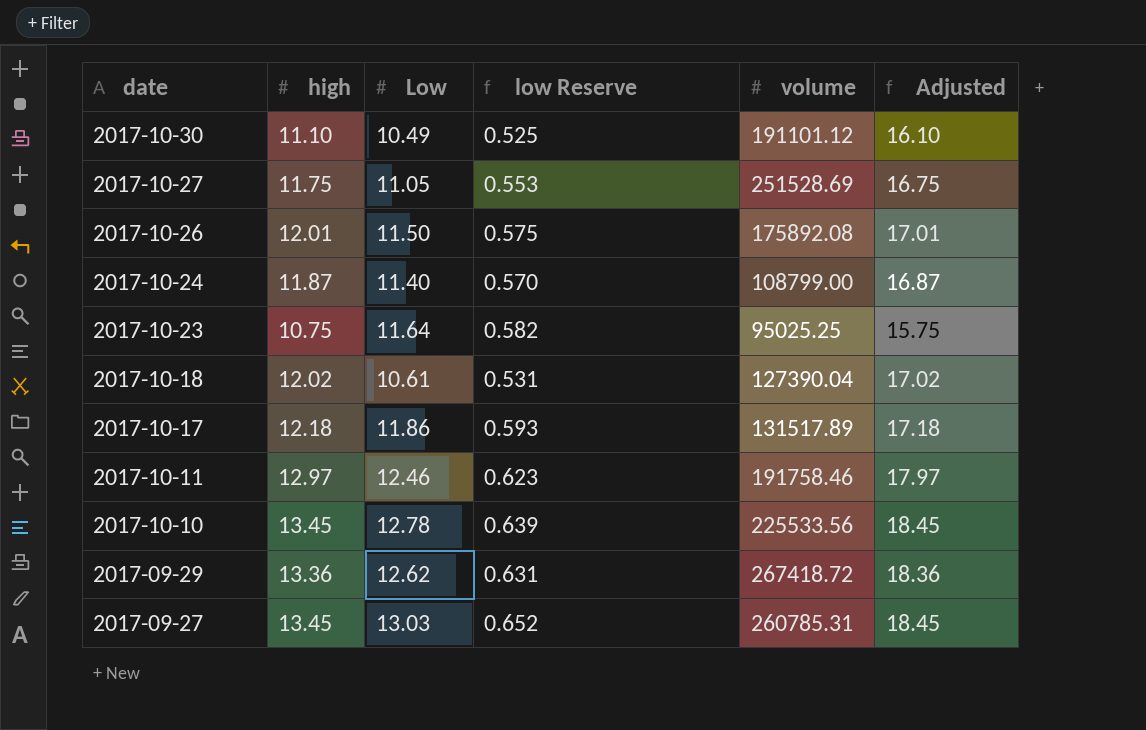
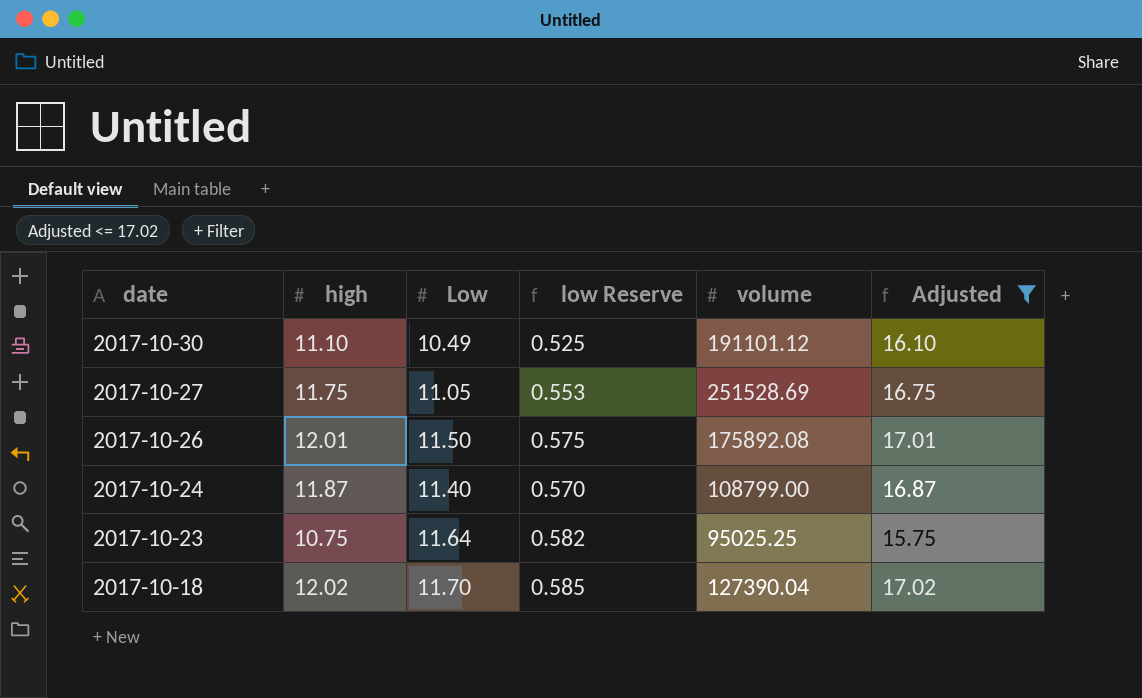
filter: none -> Adjusted <= 17.02
2017-10-18 | Low: 10.61 -> 11.70
2017-10-18 | low Reserve: 0.531 -> 0.585

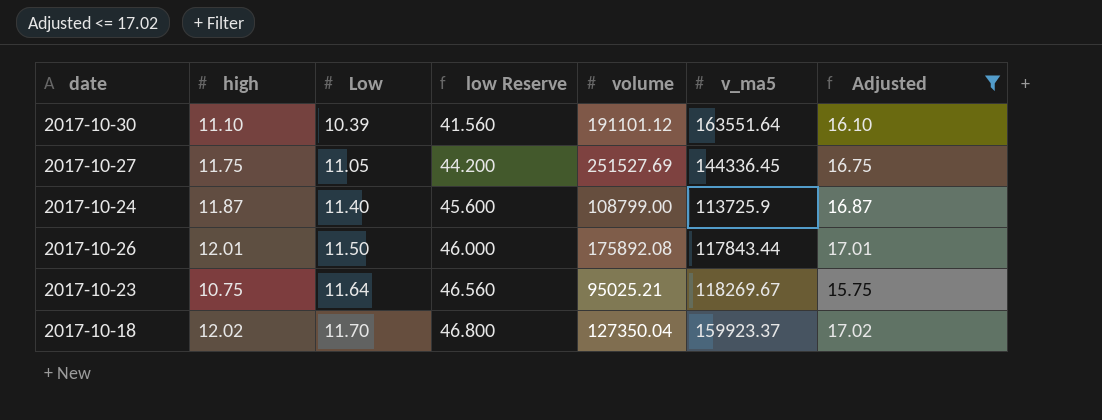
row order: date descending -> Low ascending
column low Reserve | formula: [Low] * 0.05 -> [Low] * 4
column v_ma5 | position: none -> 6
2017-10-30 | Low: 10.49 -> 10.39
2017-10-27 | volume: 251528.69 -> 251527.69
2017-10-23 | volume: 95025.25 -> 95025.21
2017-10-18 | volume: 127390.04 -> 127350.04

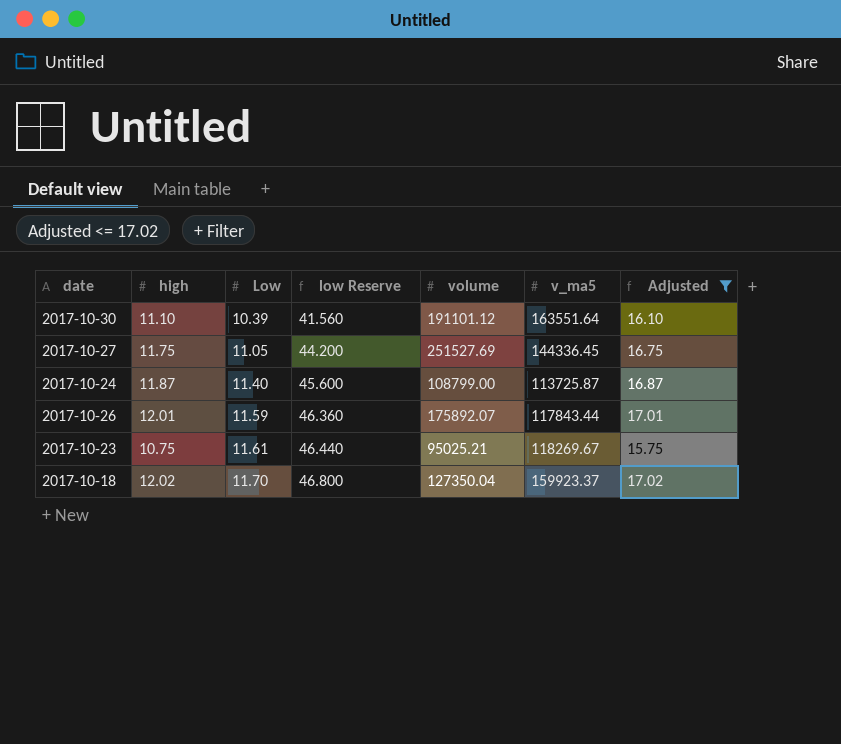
2017-10-24 | v_ma5: 113725.9 -> 113725.87
2017-10-26 | Low: 11.50 -> 11.59
2017-10-26 | low Reserve: 46.000 -> 46.360
2017-10-26 | volume: 175892.08 -> 175892.07
2017-10-23 | Low: 11.64 -> 11.61
2017-10-23 | low Reserve: 46.560 -> 46.440

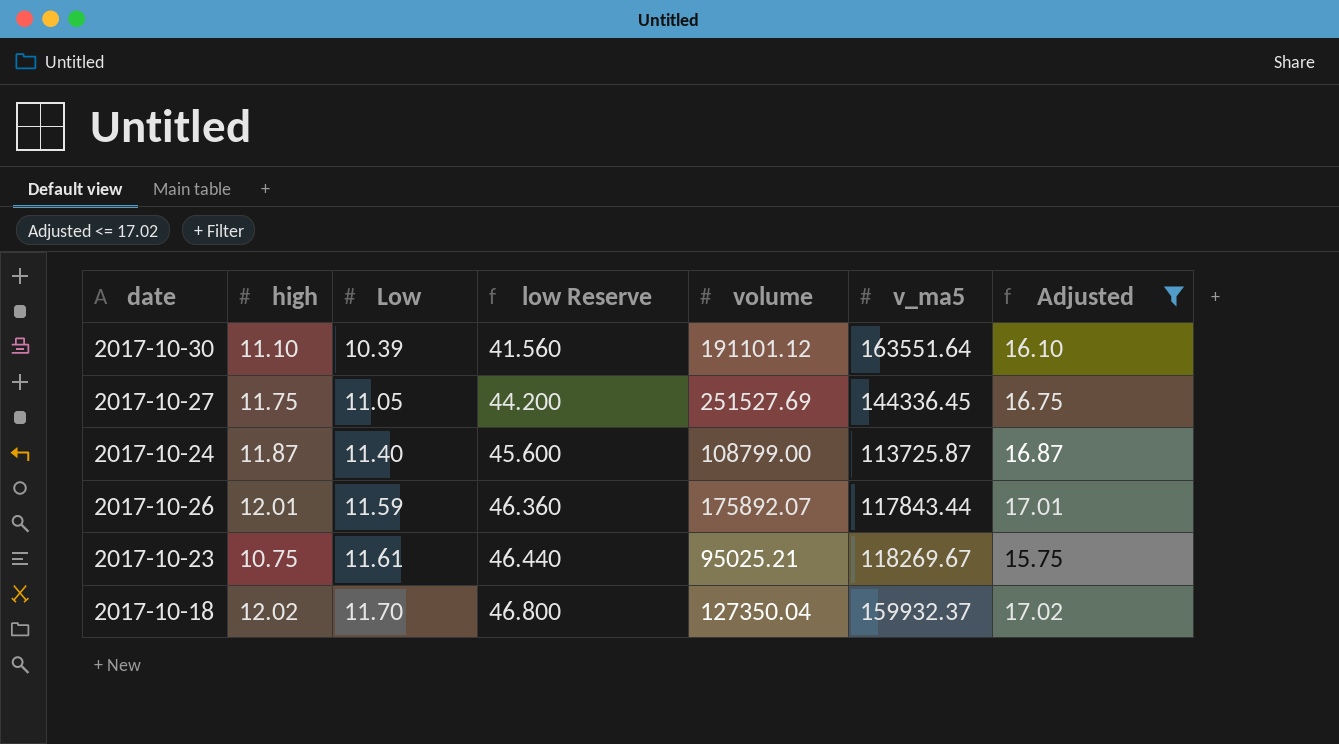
2017-10-18 | v_ma5: 159923.37 -> 159932.37

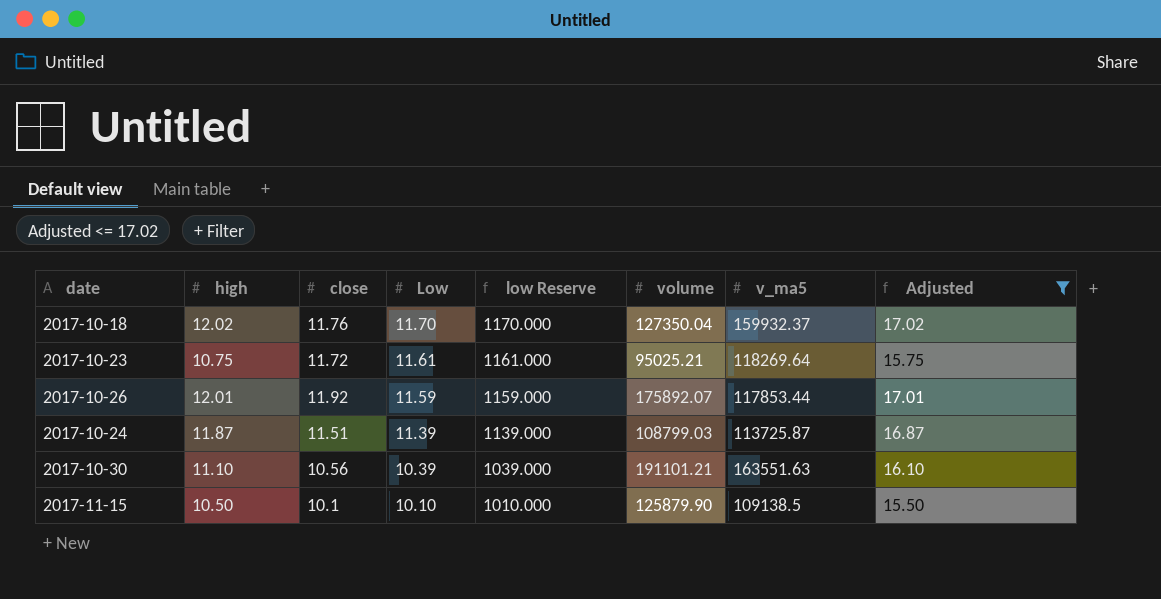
row order: Low ascending -> Low descending
column close | position: none -> 3
column low Reserve | formula: [Low] * 4 -> [Low] * 100
row 2017-10-27: 11.75 | 11.05 | 44.200 | 251527.69 | 144336.45 | 16.75 -> none
2017-10-23 | v_ma5: 118269.67 -> 118269.64
2017-10-26 | v_ma5: 117843.44 -> 117853.44
2017-10-24 | Low: 11.40 -> 11.39
2017-10-24 | volume: 108799.00 -> 108799.03
2017-10-30 | volume: 191101.12 -> 191101.21
2017-10-30 | v_ma5: 163551.64 -> 163551.63
row 2017-11-15: none -> 10.50 | 10.1 | 10.10 | 1010.000 | 125879.90 | 109138.5 | 15.50

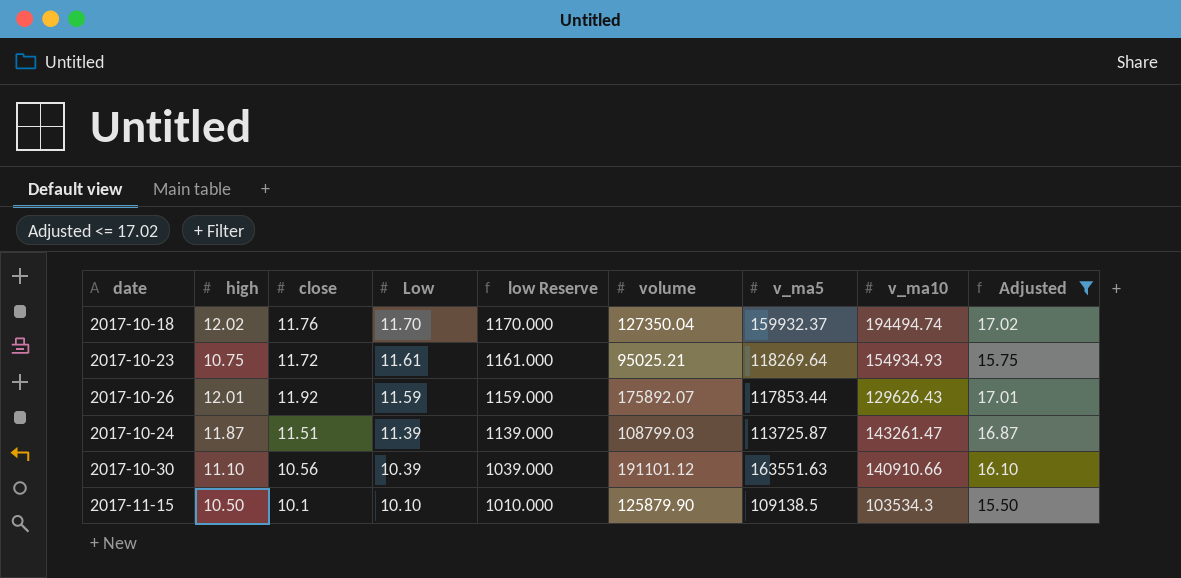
column v_ma10 | position: none -> 8
2017-10-30 | volume: 191101.21 -> 191101.12

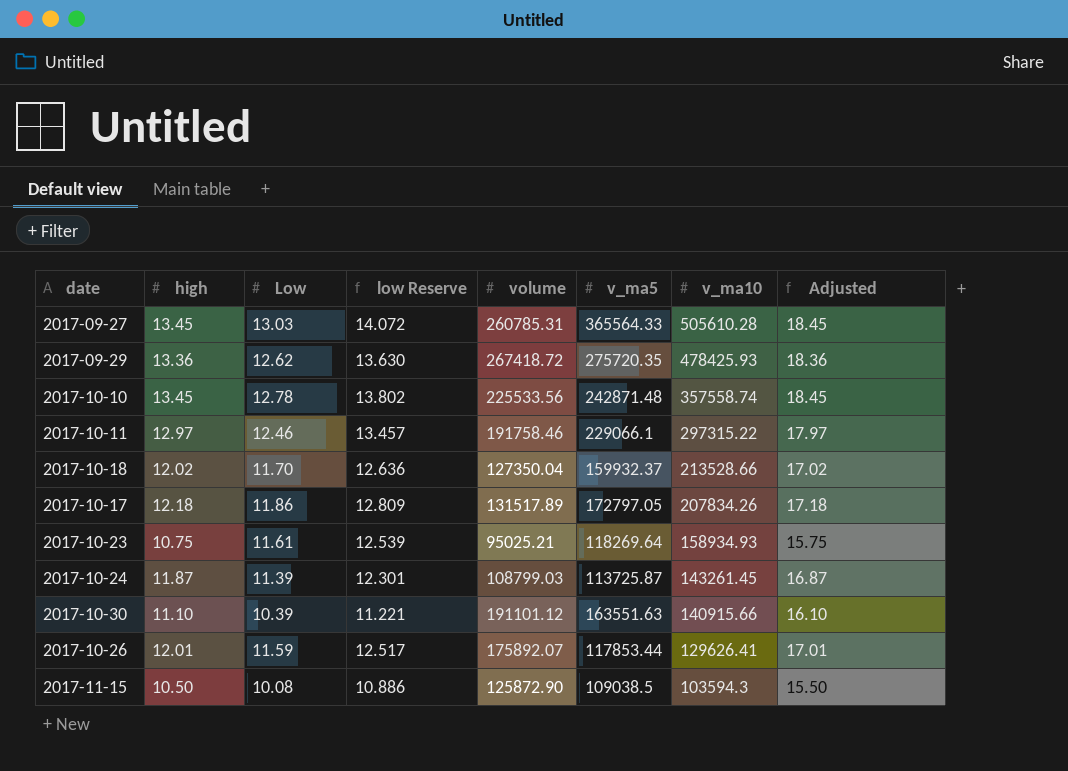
filter: Adjusted <= 17.02 -> none
row order: Low descending -> v_ma10 descending
column close | position: 3 -> none
column low Reserve | formula: [Low] * 100 -> [Low] * 1.08
2017-10-18 | v_ma10: 194494.74 -> 213528.66
2017-10-23 | v_ma10: 154934.93 -> 158934.93
2017-10-24 | v_ma10: 143261.47 -> 143261.45
2017-10-30 | v_ma10: 140910.66 -> 140915.66
2017-10-26 | v_ma10: 129626.43 -> 129626.41
2017-11-15 | Low: 10.10 -> 10.08
2017-11-15 | volume: 125879.90 -> 125872.90
2017-11-15 | v_ma5: 109138.5 -> 109038.5
2017-11-15 | v_ma10: 103534.3 -> 103594.3

